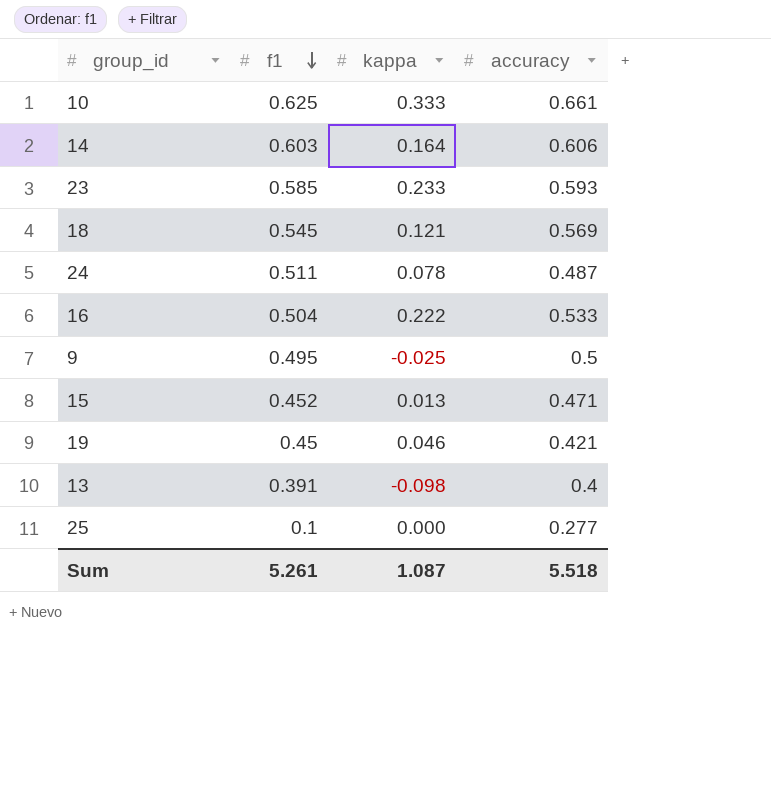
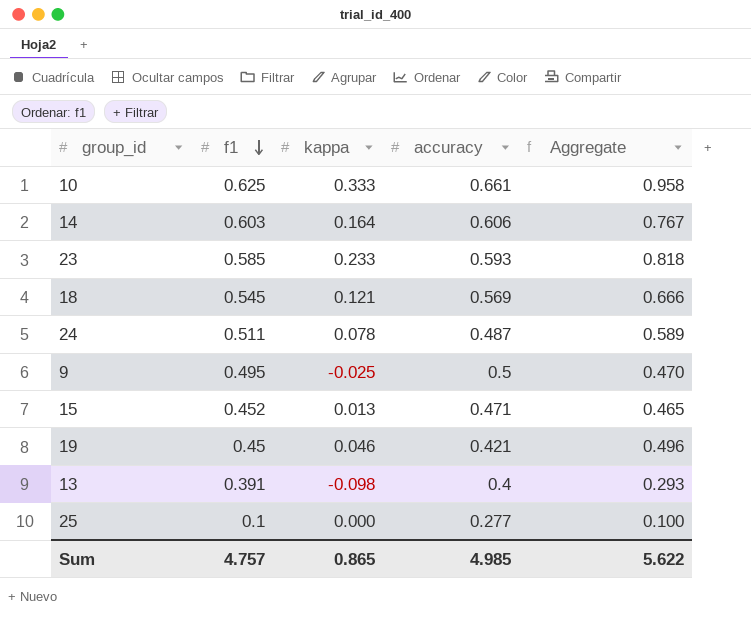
column Aggregate | formula: none -> [f1] + [kappa]
row 16: 0.504 | 0.222 | 0.533 -> none
Sum | f1: 5.261 -> 4.757
Sum | kappa: 1.087 -> 0.865
Sum | accuracy: 5.518 -> 4.985

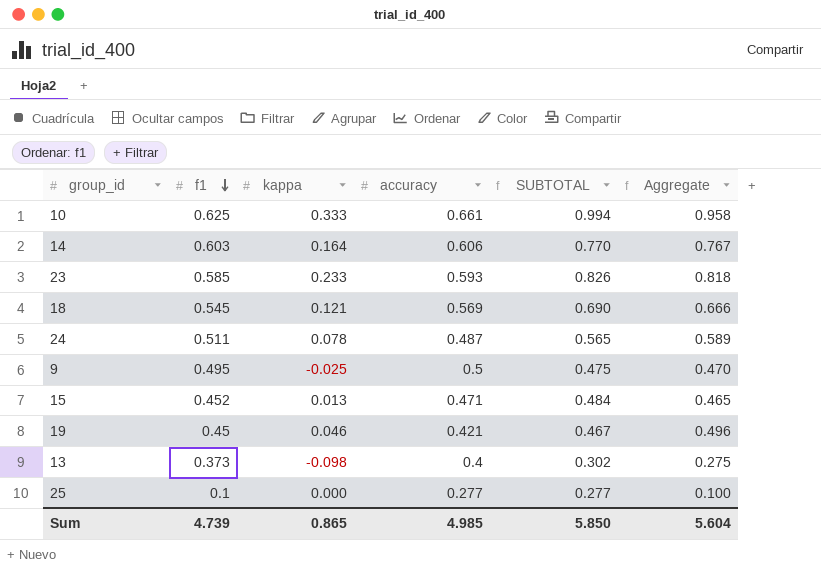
column SUBTOTAL | formula: none -> [kappa] + [accuracy]
13 | f1: 0.391 -> 0.373
13 | Aggregate: 0.293 -> 0.275
Sum | f1: 4.757 -> 4.739
Sum | Aggregate: 5.622 -> 5.604

